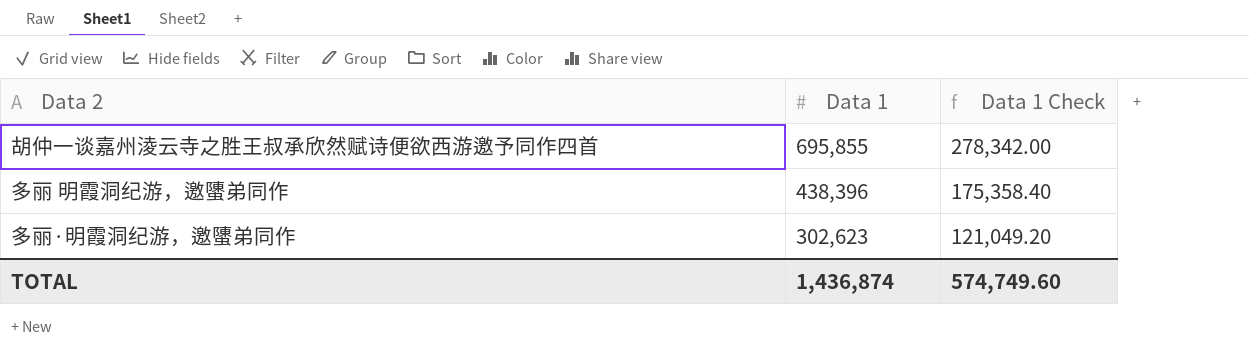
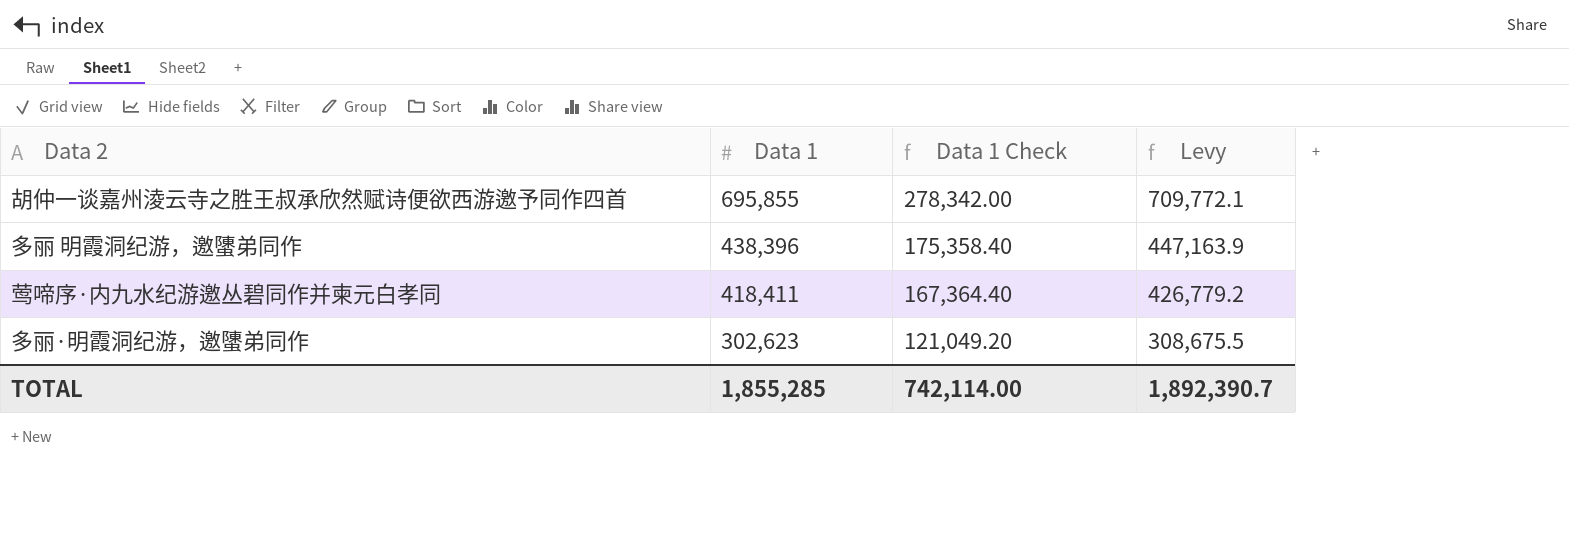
column Levy | formula: none -> [Data 1] * 1.02
row 莺啼序·内九水纪游邀丛碧同作并柬元白孝同: none -> 418,411 | 167,364.40 | 426,779.2
TOTAL | Data 1: 1,436,874 -> 1,855,285
TOTAL | Data 1 Check: 574,749.60 -> 742,114.00

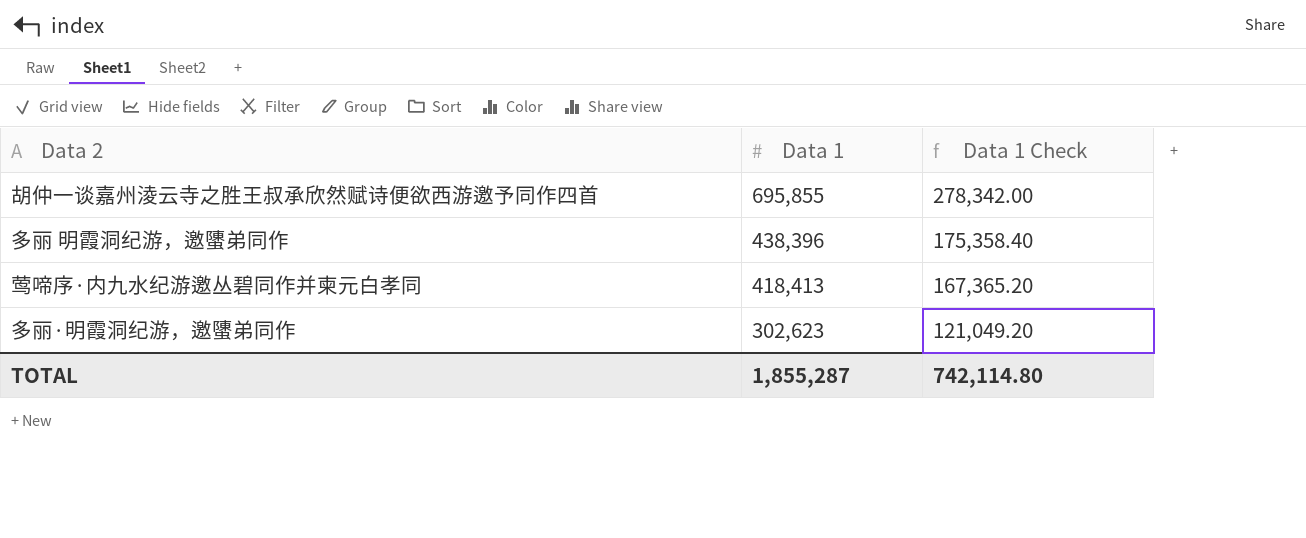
column Levy | formula: [Data 1] * 1.02 -> none
莺啼序·内九水纪游邀丛碧同作并柬元白孝同 | Data 1: 418,411 -> 418,413
莺啼序·内九水纪游邀丛碧同作并柬元白孝同 | Data 1 Check: 167,364.40 -> 167,365.20
TOTAL | Data 1: 1,855,285 -> 1,855,287
TOTAL | Data 1 Check: 742,114.00 -> 742,114.80

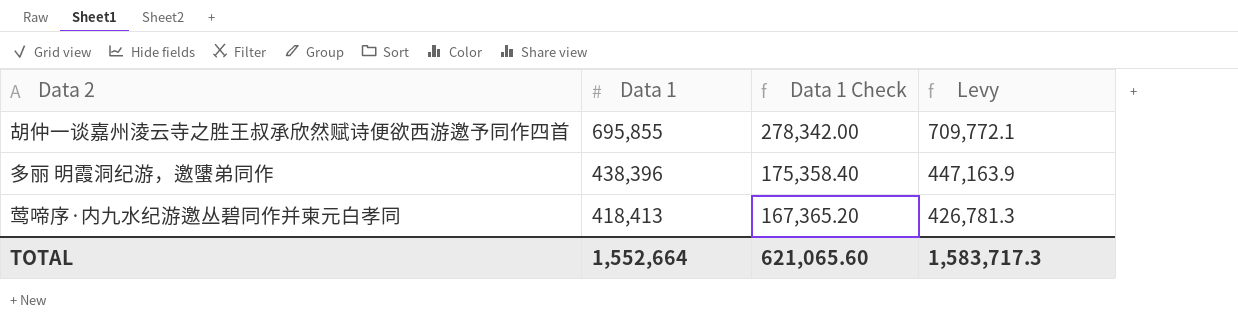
column Levy | formula: none -> [Data 1] * 1.02
row 多丽·明霞洞纪游，邀螴弟同作: 302,623 | 121,049.20 -> none
TOTAL | Data 1: 1,855,287 -> 1,552,664
TOTAL | Data 1 Check: 742,114.80 -> 621,065.60

